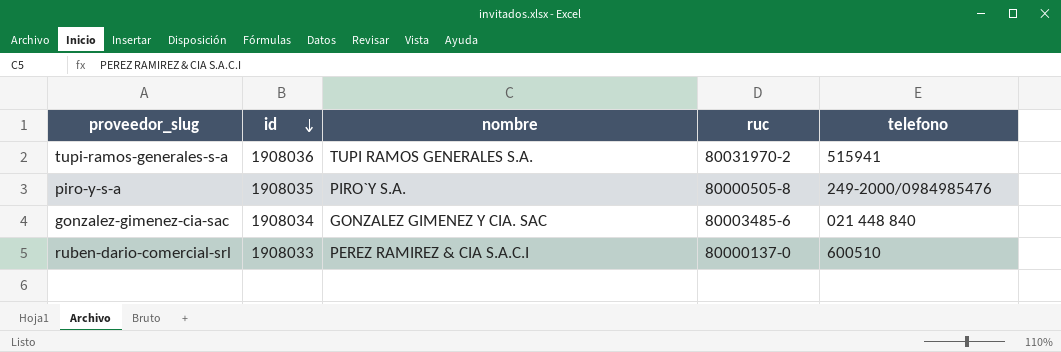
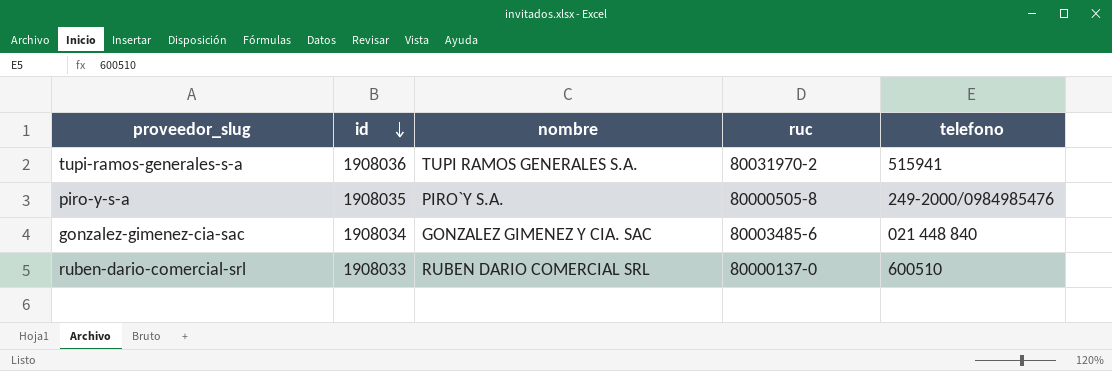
ruben-dario-comercial-srl | nombre: PEREZ RAMIREZ & CIA S.A.C.I -> RUBEN DARIO COMERCIAL SRL

